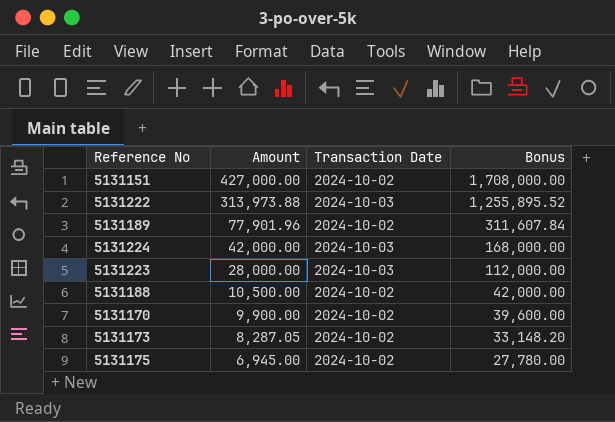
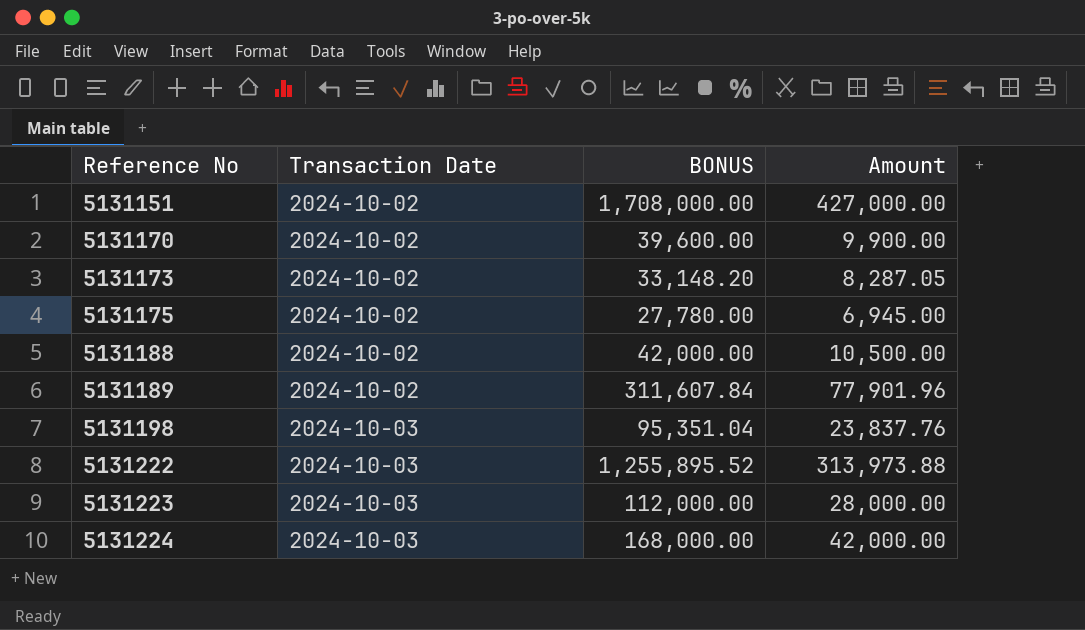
row order: Amount descending -> Reference No ascending
column name: Bonus -> BONUS
column Amount | position: 2 -> 4
row 5131198: none -> 2024-10-03 | 95,351.04 | 23,837.76

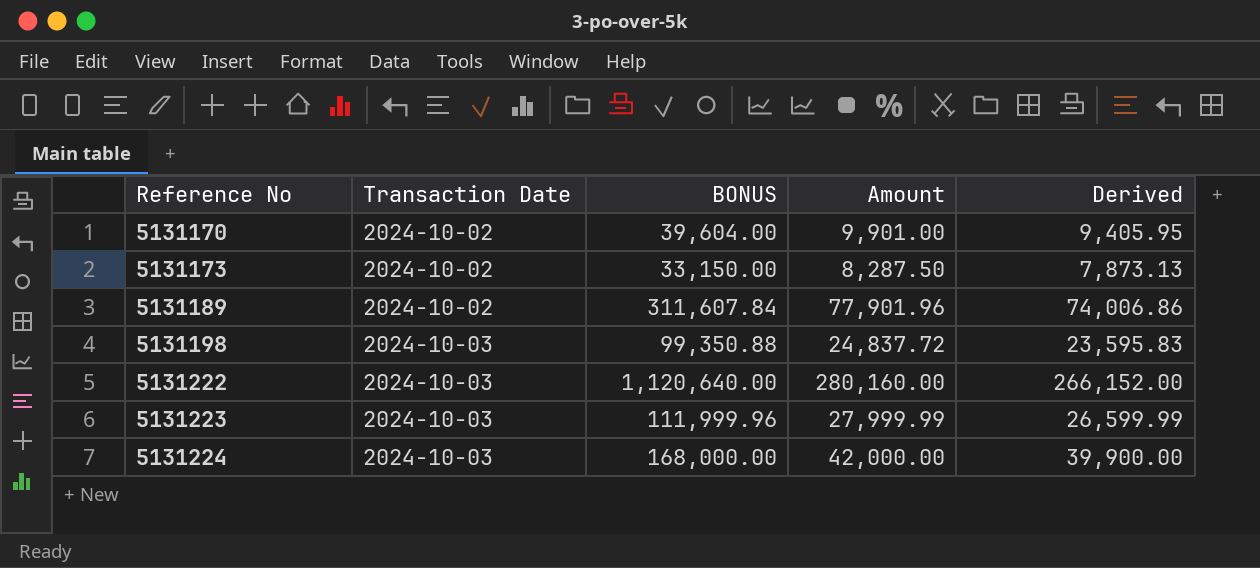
column Derived | formula: none -> [Amount] * 0.95
row 5131151: 2024-10-02 | 1,708,000.00 | 427,000.00 -> none
row 5131175: 2024-10-02 | 27,780.00 | 6,945.00 -> none
row 5131188: 2024-10-02 | 42,000.00 | 10,500.00 -> none
5131170 | BONUS: 39,600.00 -> 39,604.00
5131170 | Amount: 9,900.00 -> 9,901.00
5131173 | BONUS: 33,148.20 -> 33,150.00
5131173 | Amount: 8,287.05 -> 8,287.50
5131198 | BONUS: 95,351.04 -> 99,350.88
5131198 | Amount: 23,837.76 -> 24,837.72
5131222 | BONUS: 1,255,895.52 -> 1,120,640.00
5131222 | Amount: 313,973.88 -> 280,160.00
5131223 | BONUS: 112,000.00 -> 111,999.96
5131223 | Amount: 28,000.00 -> 27,999.99

